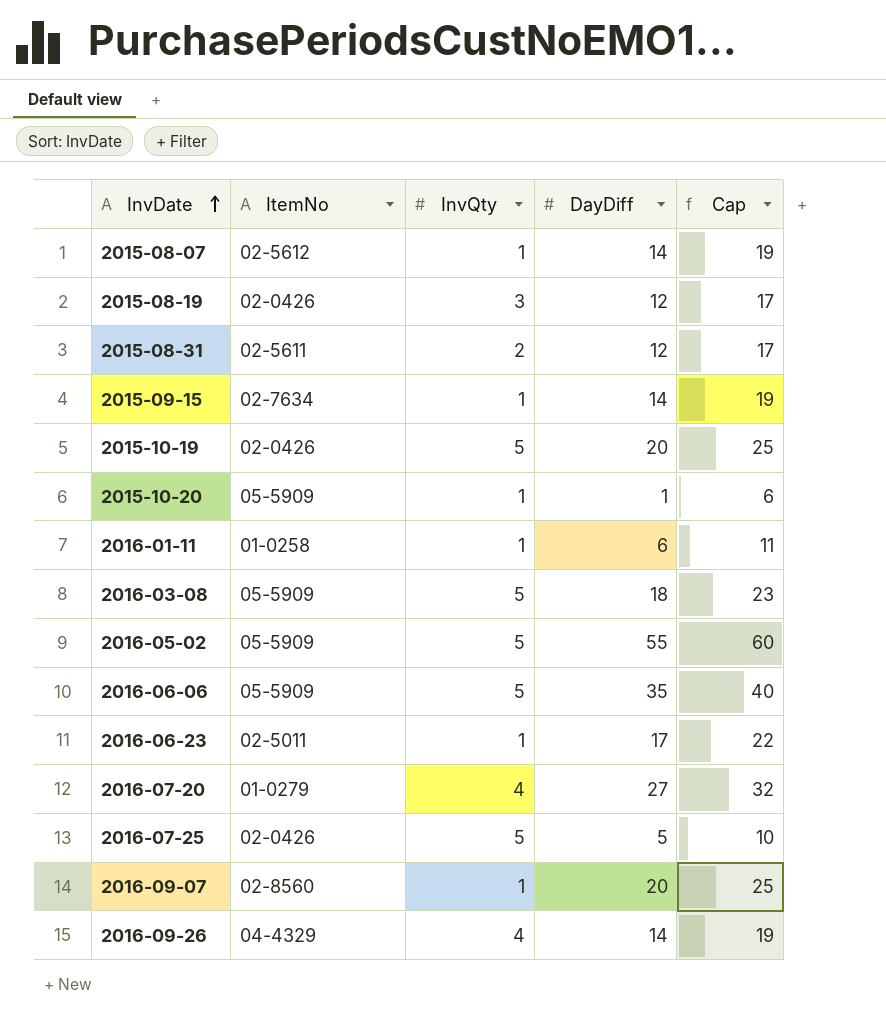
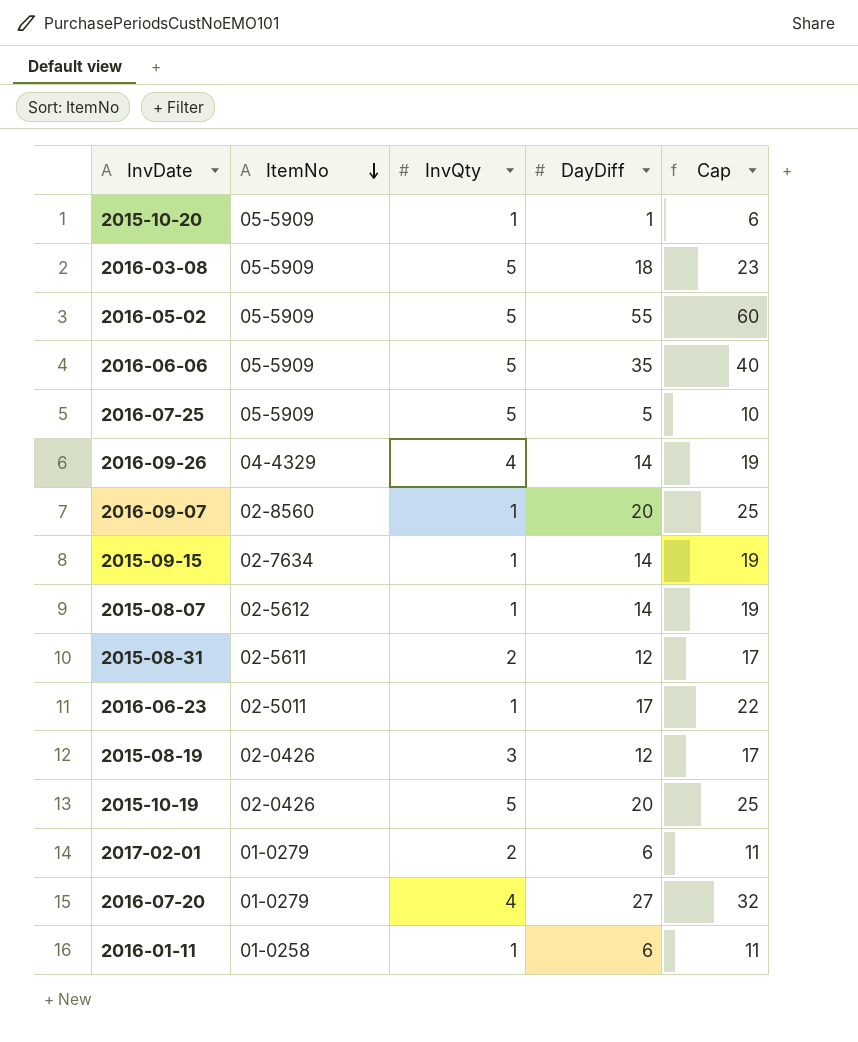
row order: InvDate ascending -> ItemNo descending
2016-07-25 | ItemNo: 02-0426 -> 05-5909
row 2017-02-01: none -> 01-0279 | 2 | 6 | 11

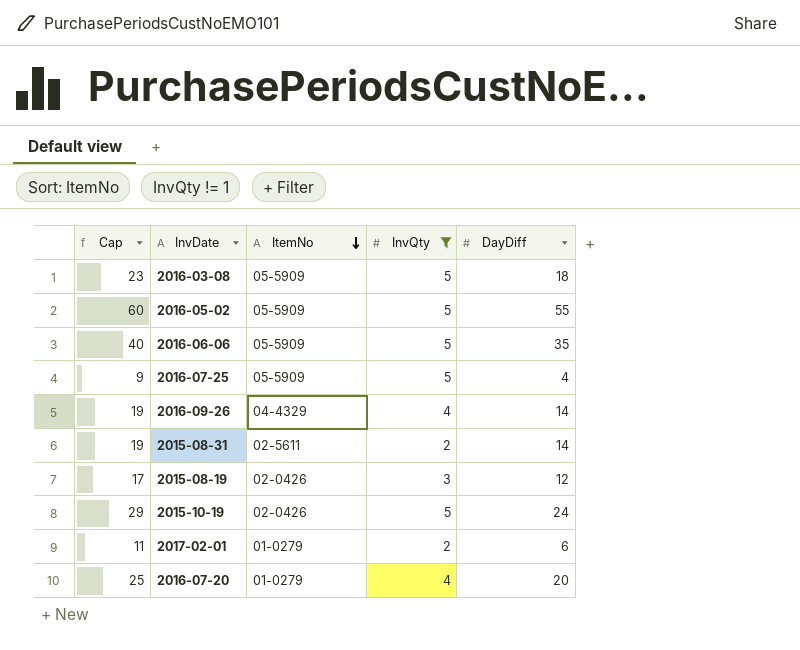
filter: none -> InvQty != 1
column Cap | position: 5 -> 1
2016-07-25 | Cap: 10 -> 9
2016-07-25 | DayDiff: 5 -> 4
2015-08-31 | Cap: 17 -> 19
2015-08-31 | DayDiff: 12 -> 14
2015-10-19 | Cap: 25 -> 29
2015-10-19 | DayDiff: 20 -> 24
2016-07-20 | Cap: 32 -> 25
2016-07-20 | DayDiff: 27 -> 20

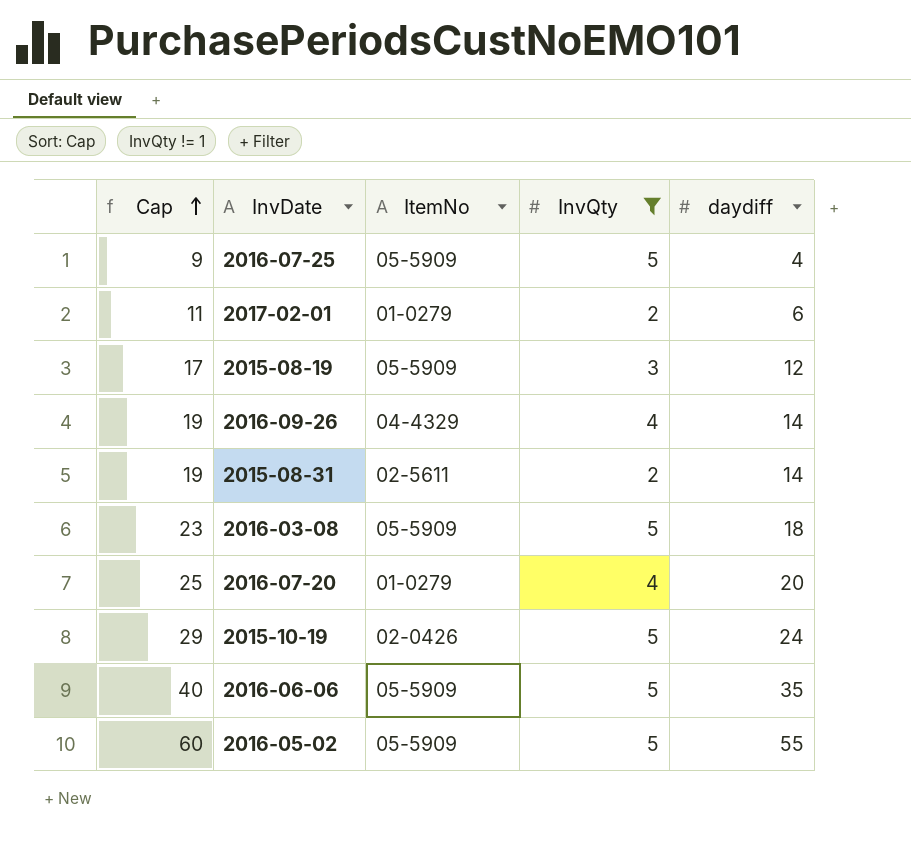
row order: ItemNo descending -> Cap ascending
column name: DayDiff -> daydiff
2015-08-19 | ItemNo: 02-0426 -> 05-5909

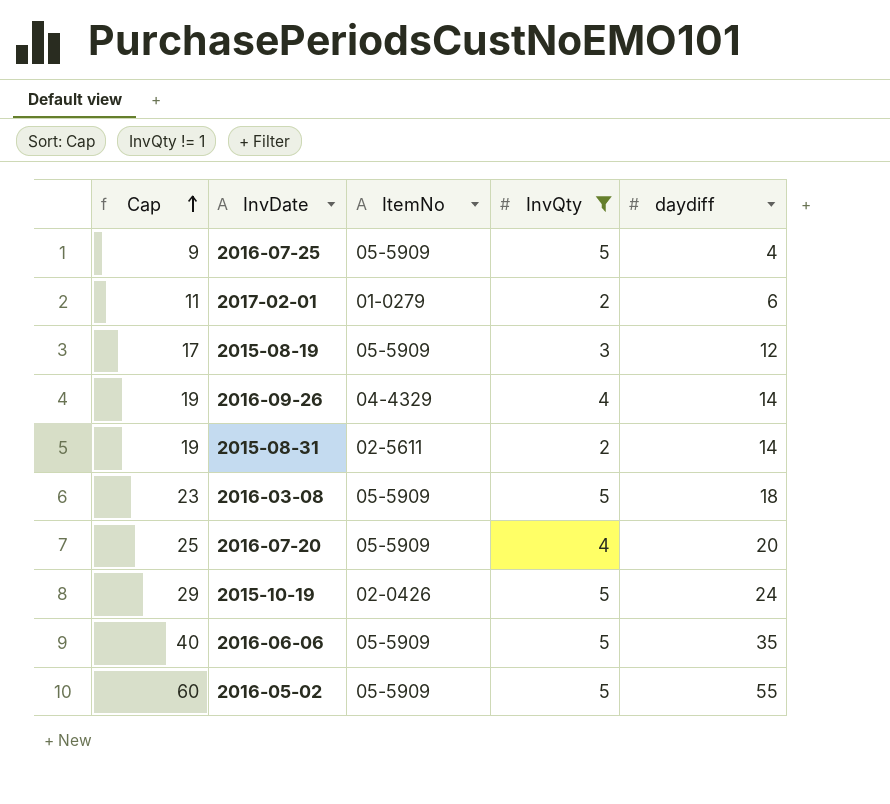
2016-07-20 | ItemNo: 01-0279 -> 05-5909

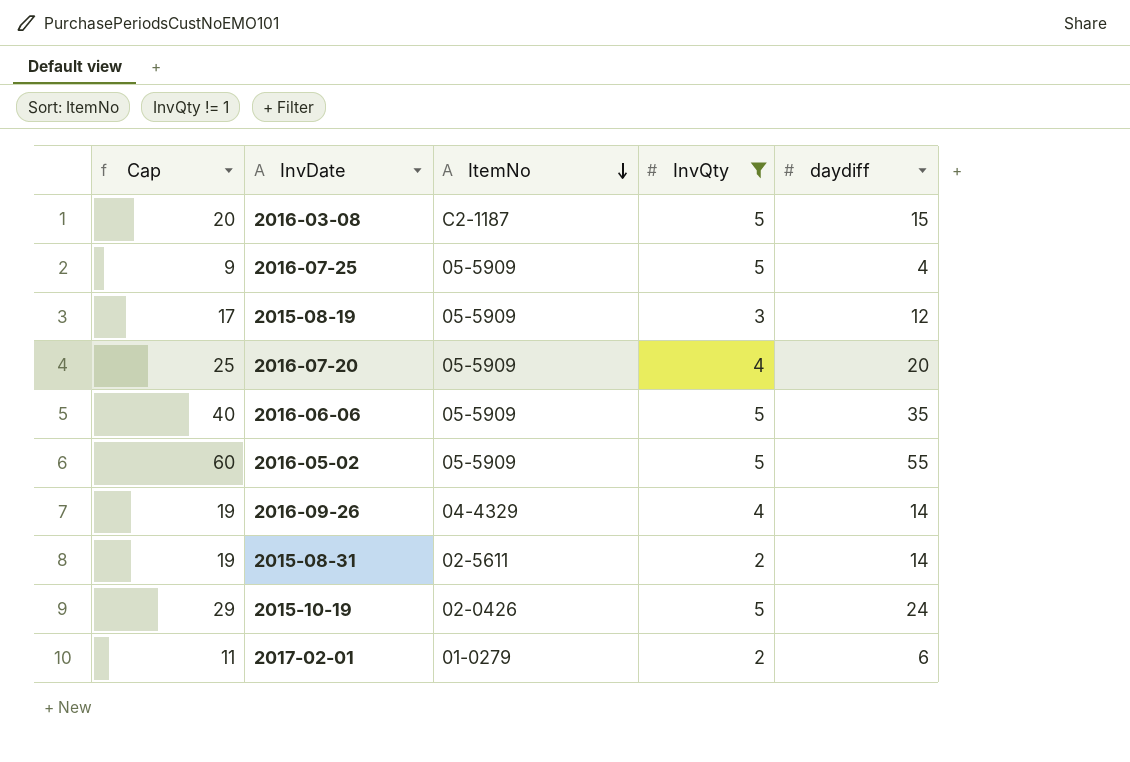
row order: Cap ascending -> ItemNo descending
2016-03-08 | Cap: 23 -> 20
2016-03-08 | ItemNo: 05-5909 -> C2-1187
2016-03-08 | daydiff: 18 -> 15

